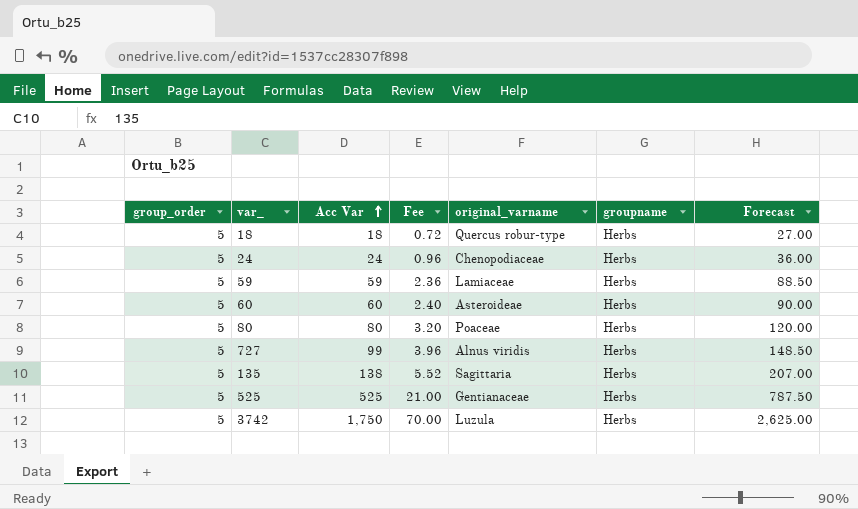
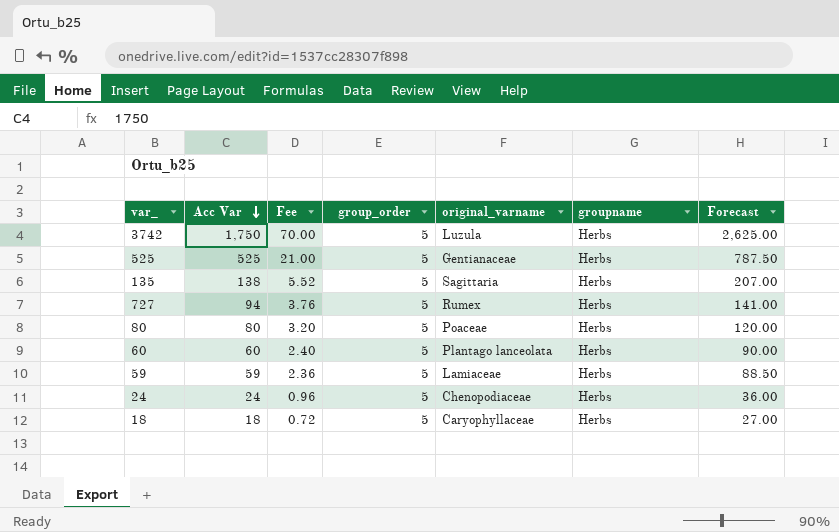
row order: Acc Var ascending -> Acc Var descending
column group_order | position: 1 -> 4
727 | Acc Var: 99 -> 94
727 | Fee: 3.96 -> 3.76
727 | original_varname: Alnus viridis -> Rumex
727 | Forecast: 148.50 -> 141.00
60 | original_varname: Asteroideae -> Plantago lanceolata
18 | original_varname: Quercus robur-type -> Caryophyllaceae

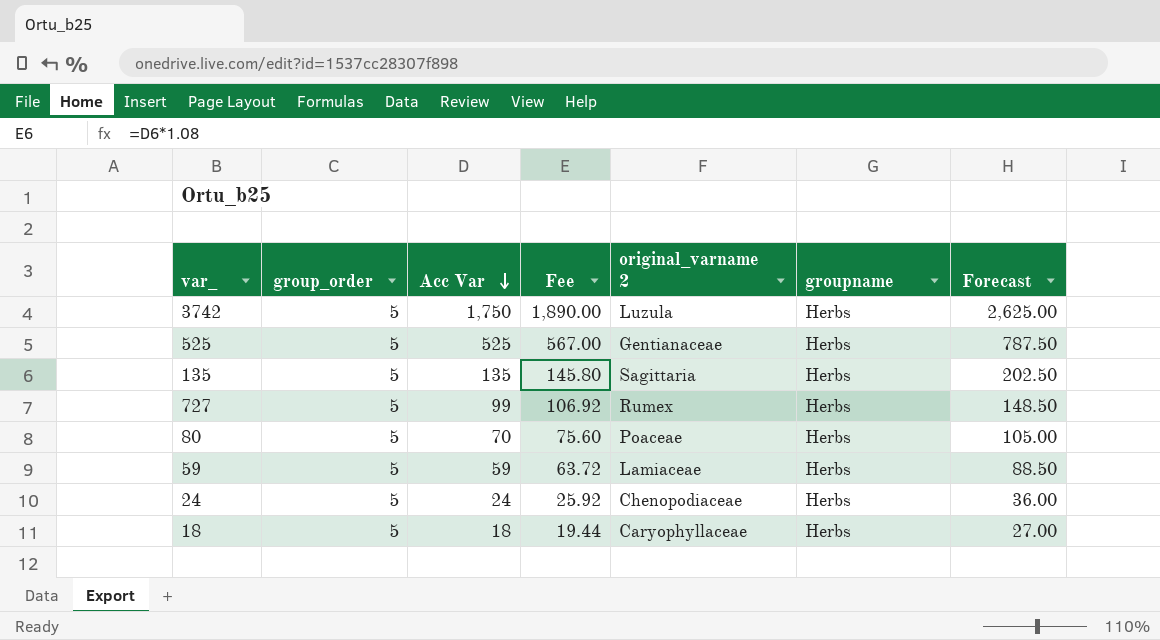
column group_order | position: 4 -> 2
column Fee | formula: [Acc Var] * 0.04 -> [Acc Var] * 1.08
column name: original_varname -> original_varname 2
row 60: 60 | 2.40 | 5 | Plantago lanceolata | Herbs | 90.00 -> none
135 | Acc Var: 138 -> 135
135 | Forecast: 207.00 -> 202.50
727 | Acc Var: 94 -> 99
727 | Forecast: 141.00 -> 148.50
80 | Acc Var: 80 -> 70
80 | Forecast: 120.00 -> 105.00

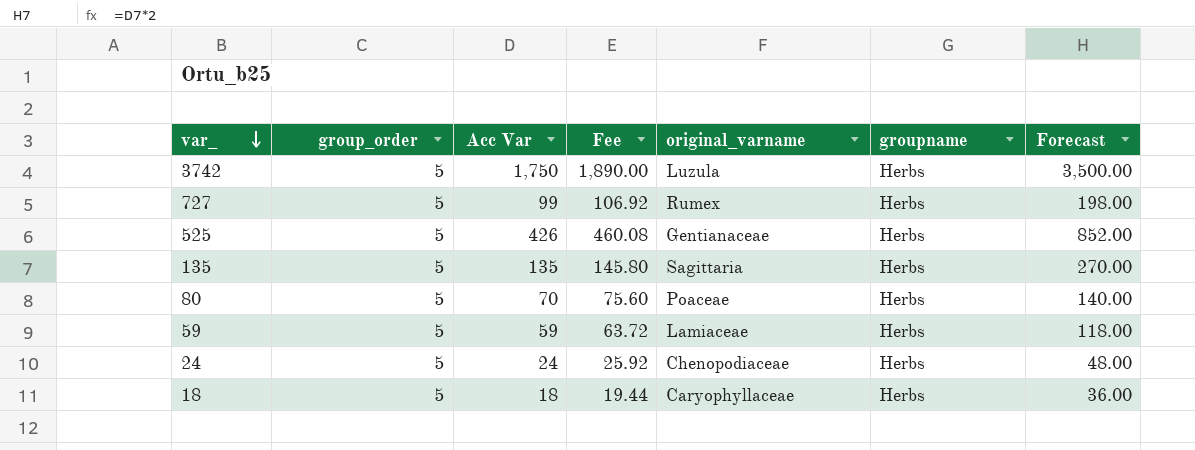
row order: Acc Var descending -> var_ descending
column name: original_varname 2 -> original_varname
column Forecast | formula: [Acc Var] * 1.5 -> [Acc Var] * 2
525 | Acc Var: 525 -> 426
525 | Fee: 567.00 -> 460.08

